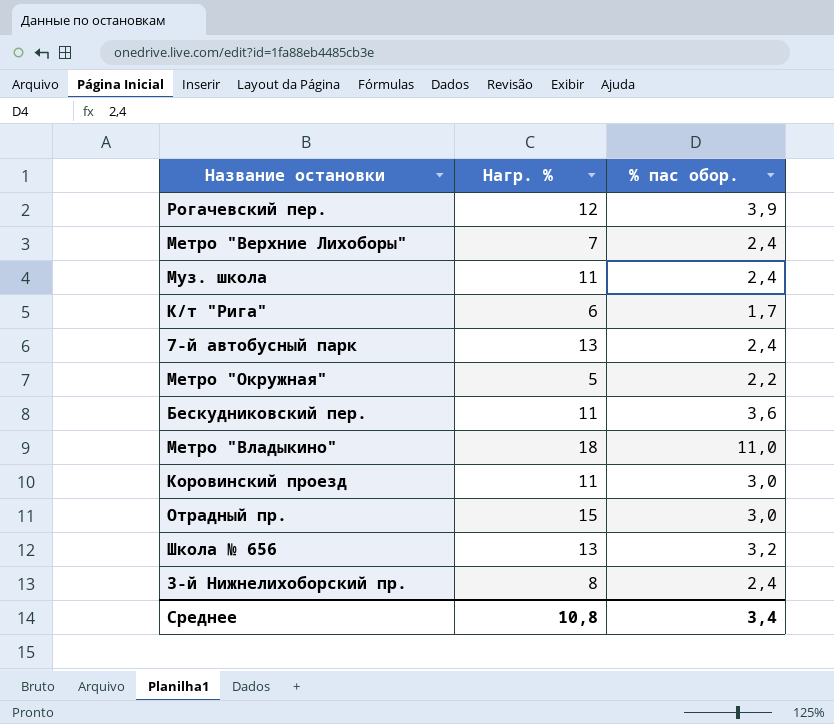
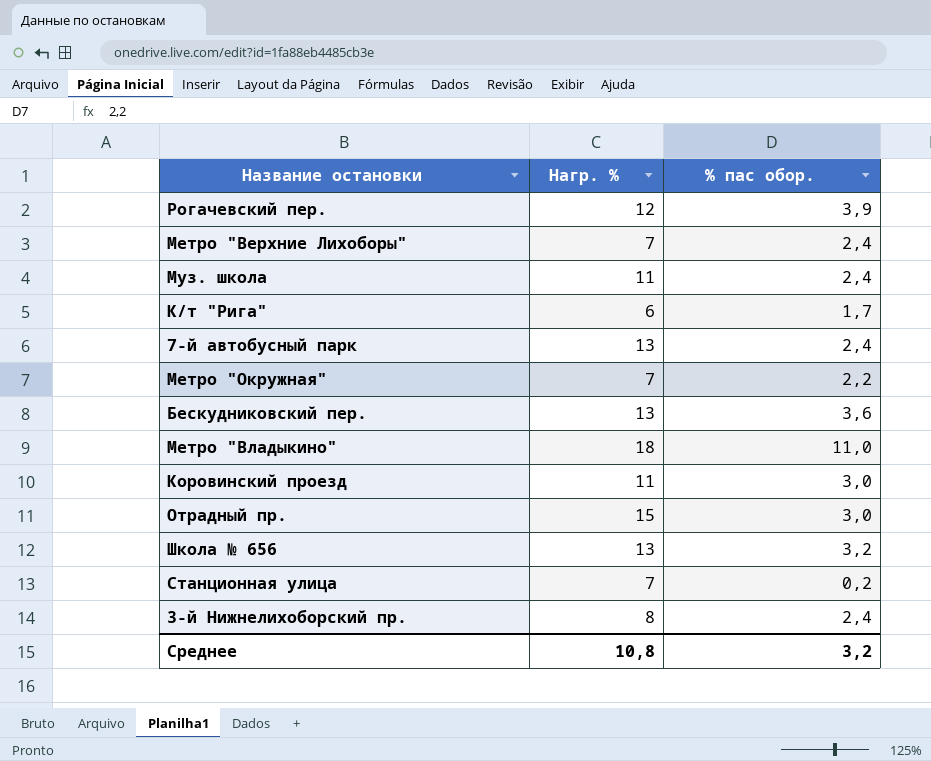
Метро "Окружная" | Нагр. %: 5 -> 7
Бескудниковский пер. | Нагр. %: 11 -> 13
row Станционная улица: none -> 7 | 0,2
Среднее | % пас обор.: 3,4 -> 3,2

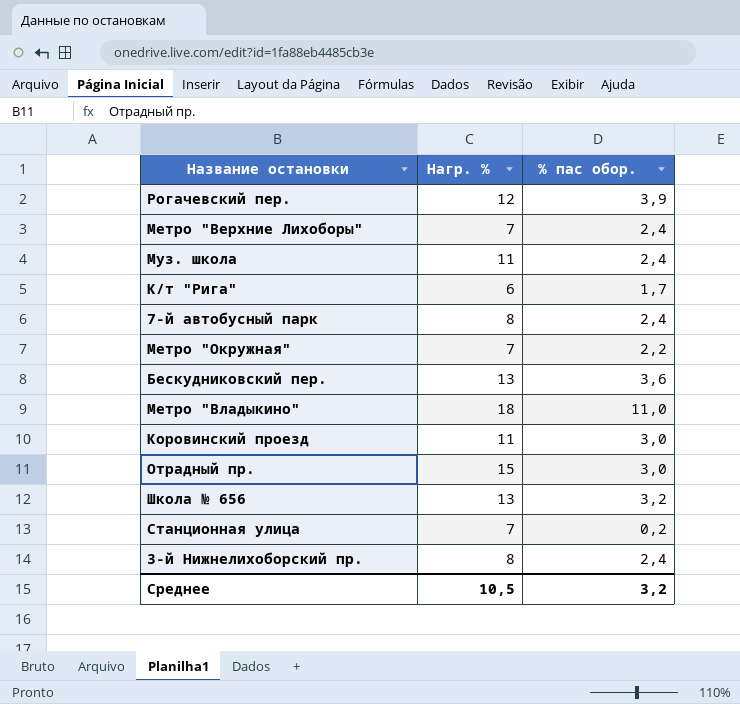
7-й автобусный парк | Нагр. %: 13 -> 8
Среднее | Нагр. %: 10,8 -> 10,5

